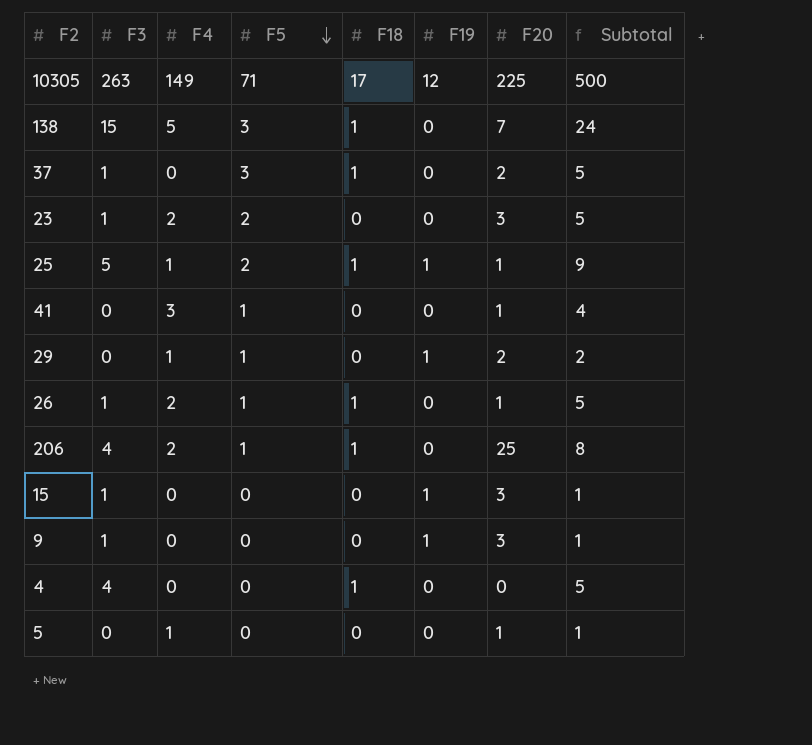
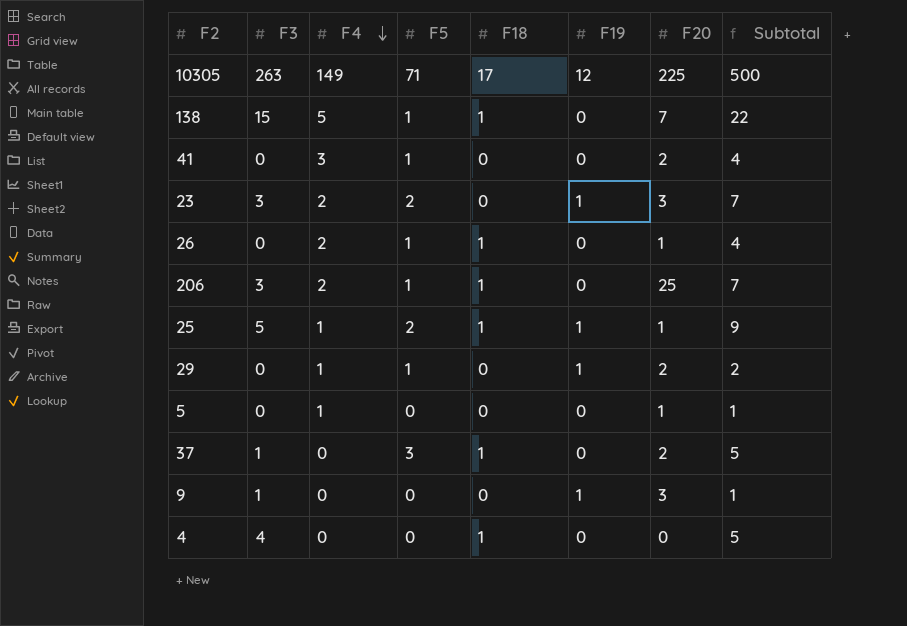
row order: F5 descending -> F4 descending
row 15: 1 | 0 | 0 | 0 | 1 | 3 | 1 -> none
138 | F5: 3 -> 1
138 | Subtotal: 24 -> 22
41 | F20: 1 -> 2
23 | F3: 1 -> 3
23 | F19: 0 -> 1
23 | Subtotal: 5 -> 7
26 | F3: 1 -> 0
26 | Subtotal: 5 -> 4
206 | F3: 4 -> 3
206 | Subtotal: 8 -> 7

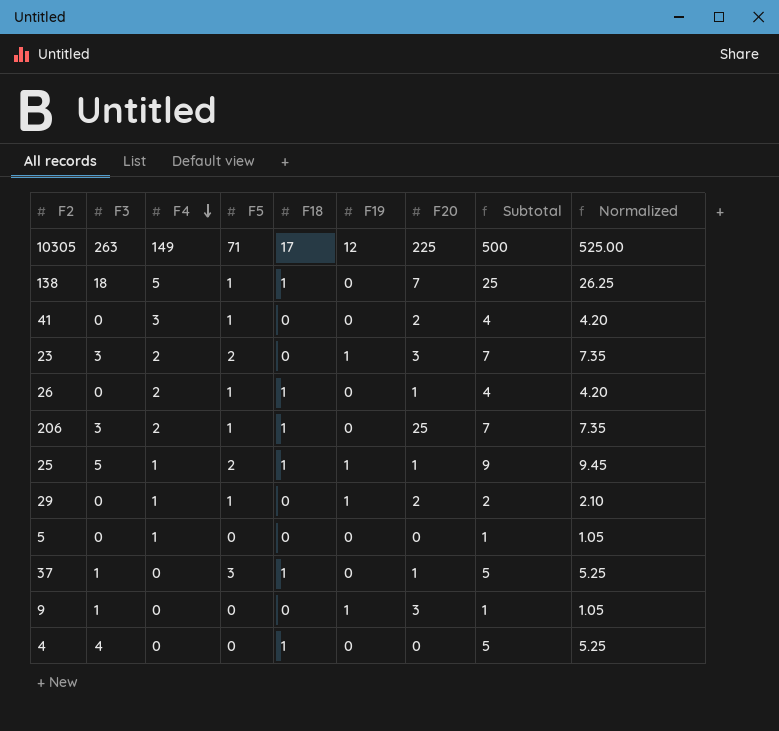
column Normalized | formula: none -> [Subtotal] * 1.05
138 | F3: 15 -> 18
138 | Subtotal: 22 -> 25
5 | F20: 1 -> 0
37 | F20: 2 -> 1

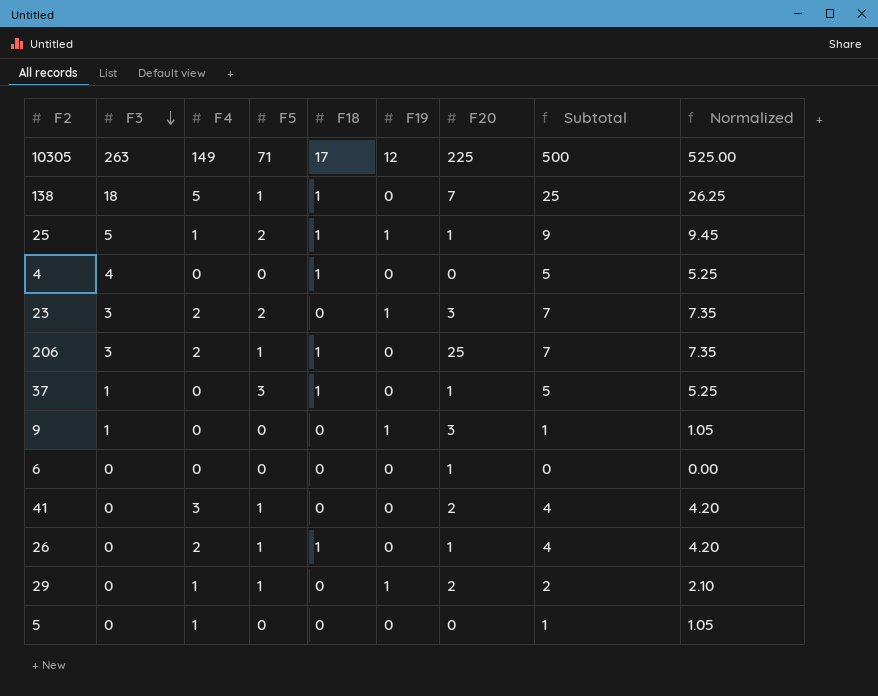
row order: F4 descending -> F3 descending
row 6: none -> 0 | 0 | 0 | 0 | 0 | 1 | 0 | 0.00

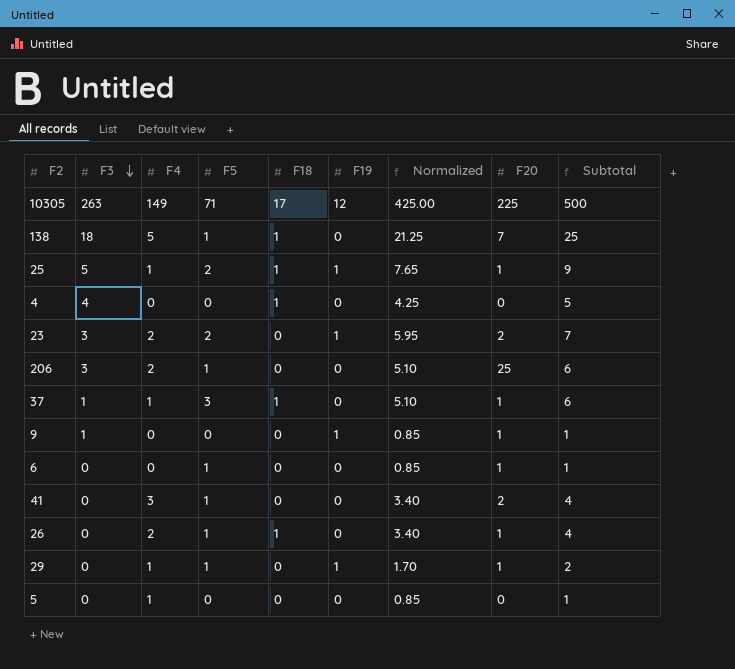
column Normalized | formula: [Subtotal] * 1.05 -> [Subtotal] * 0.85
column Normalized | position: 9 -> 7
23 | F20: 3 -> 2
206 | F18: 1 -> 0
206 | Subtotal: 7 -> 6
37 | F4: 0 -> 1
37 | Subtotal: 5 -> 6
9 | F20: 3 -> 1
6 | F5: 0 -> 1
6 | Subtotal: 0 -> 1
29 | F20: 2 -> 1

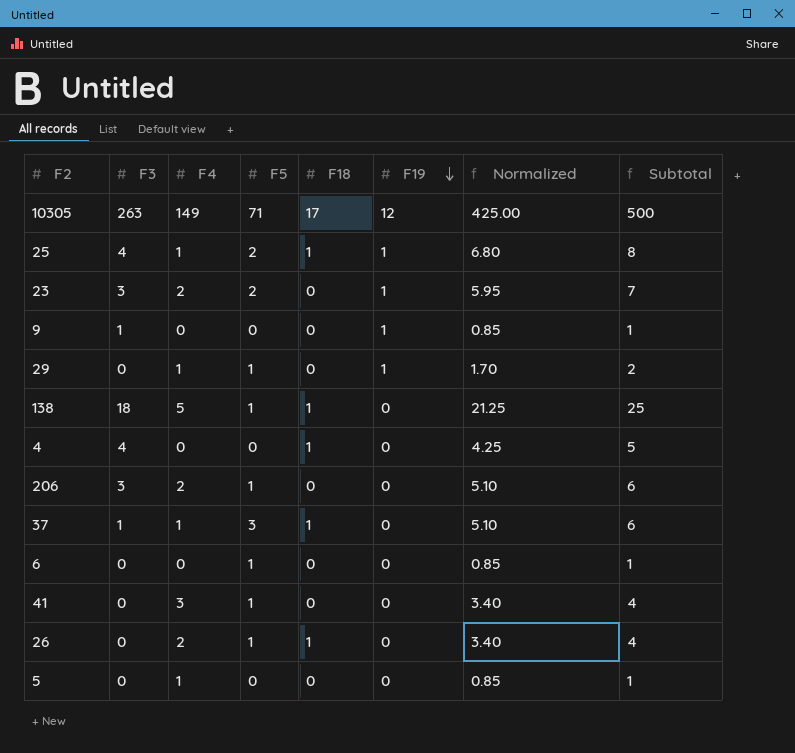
row order: F3 descending -> F19 descending
column F20 | position: 8 -> none
25 | F3: 5 -> 4
25 | Normalized: 7.65 -> 6.80
25 | Subtotal: 9 -> 8

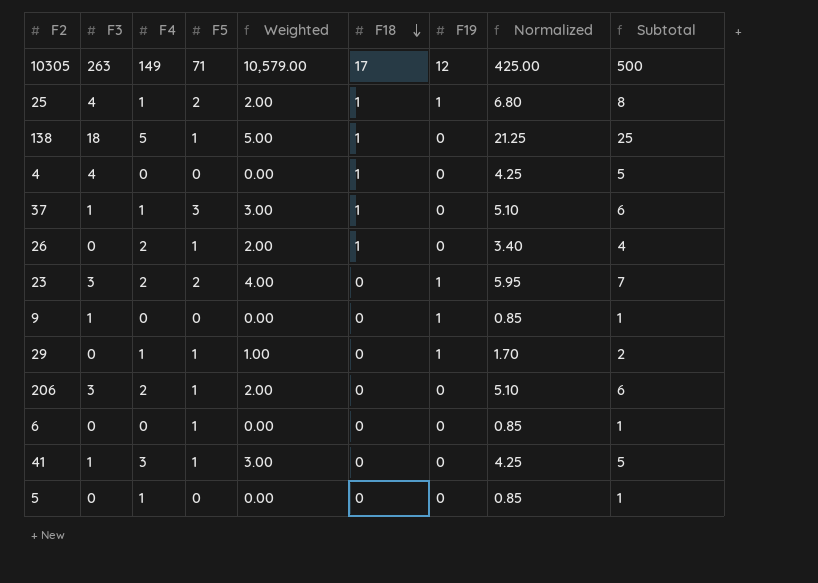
row order: F19 descending -> F18 descending
column Weighted | formula: none -> [F4] * [F5]
41 | F3: 0 -> 1
41 | Normalized: 3.40 -> 4.25
41 | Subtotal: 4 -> 5

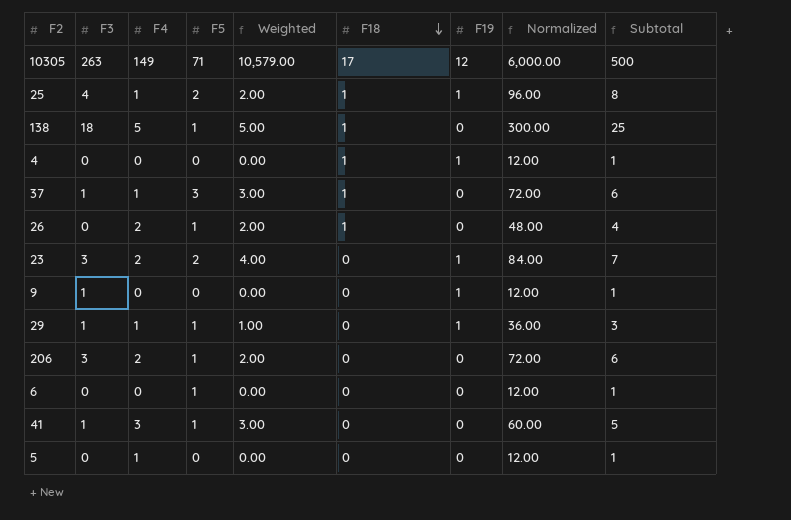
column Normalized | formula: [Subtotal] * 0.85 -> [Subtotal] * 12
4 | F3: 4 -> 0
4 | F19: 0 -> 1
4 | Subtotal: 5 -> 1
29 | F3: 0 -> 1
29 | Subtotal: 2 -> 3

